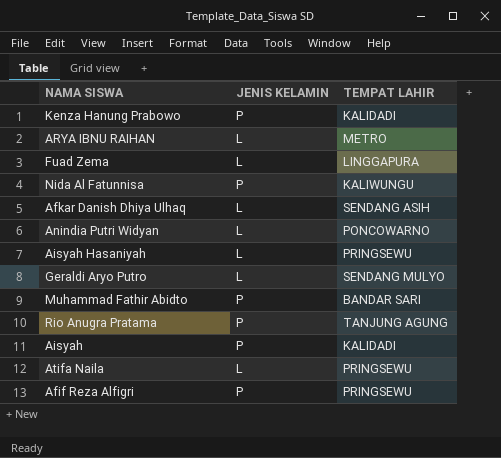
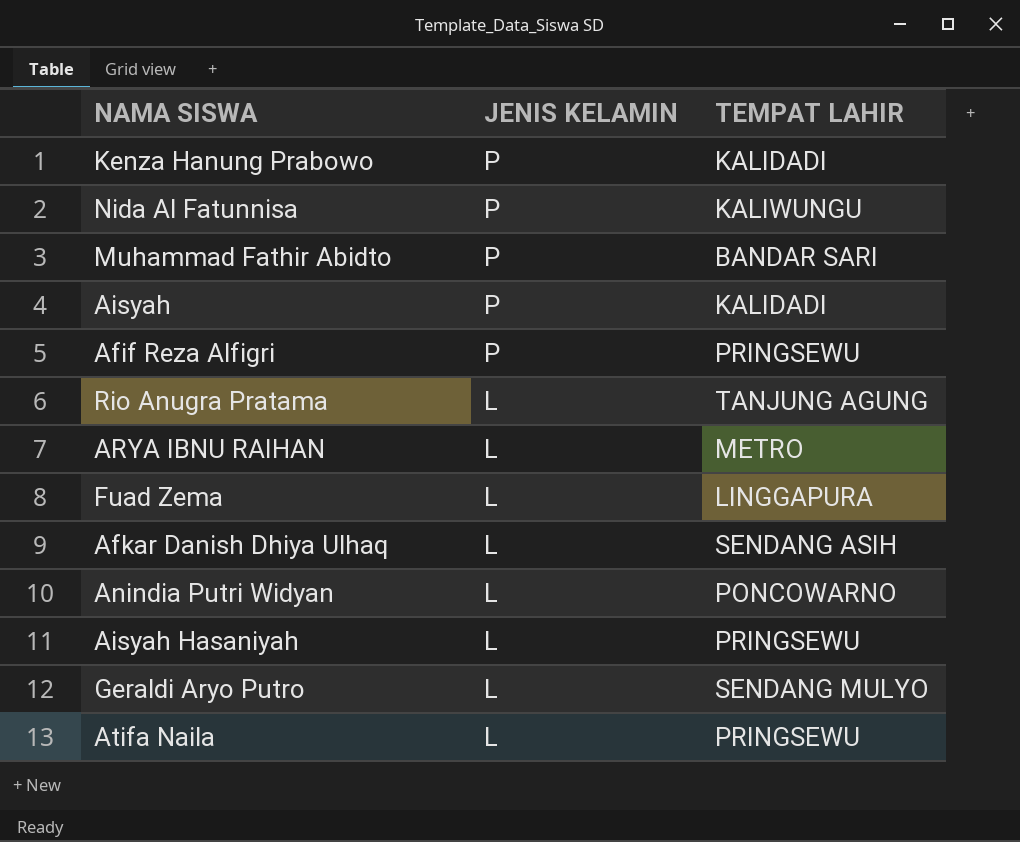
row order: none -> JENIS KELAMIN descending
Rio Anugra Pratama | JENIS KELAMIN: P -> L

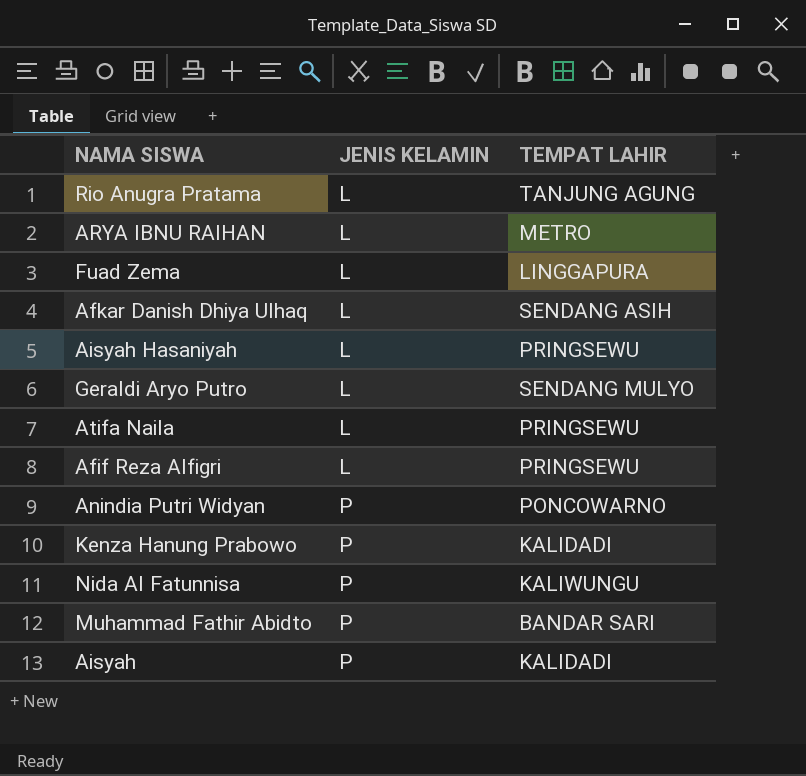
row order: JENIS KELAMIN descending -> JENIS KELAMIN ascending
Afif Reza Alfigri | JENIS KELAMIN: P -> L
Anindia Putri Widyan | JENIS KELAMIN: L -> P

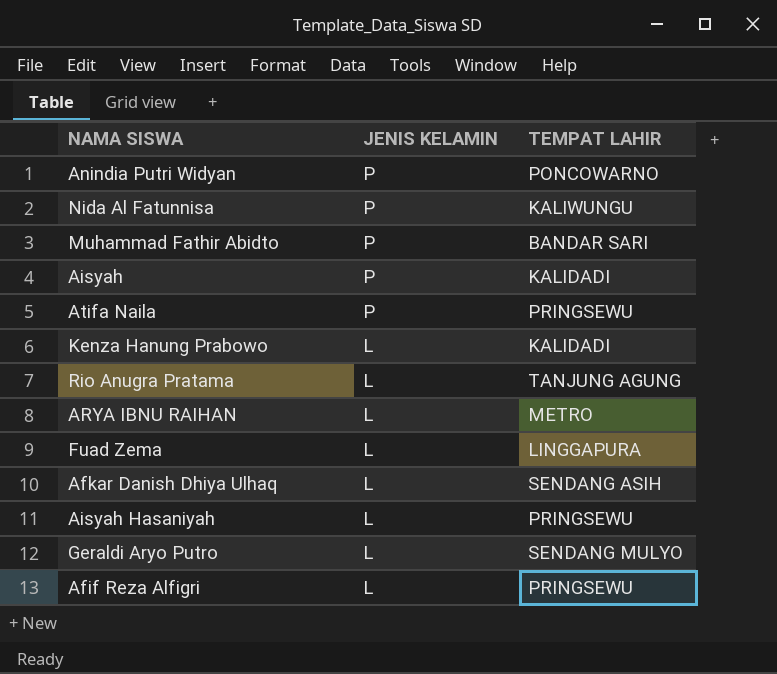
row order: JENIS KELAMIN ascending -> JENIS KELAMIN descending
Atifa Naila | JENIS KELAMIN: L -> P
Kenza Hanung Prabowo | JENIS KELAMIN: P -> L

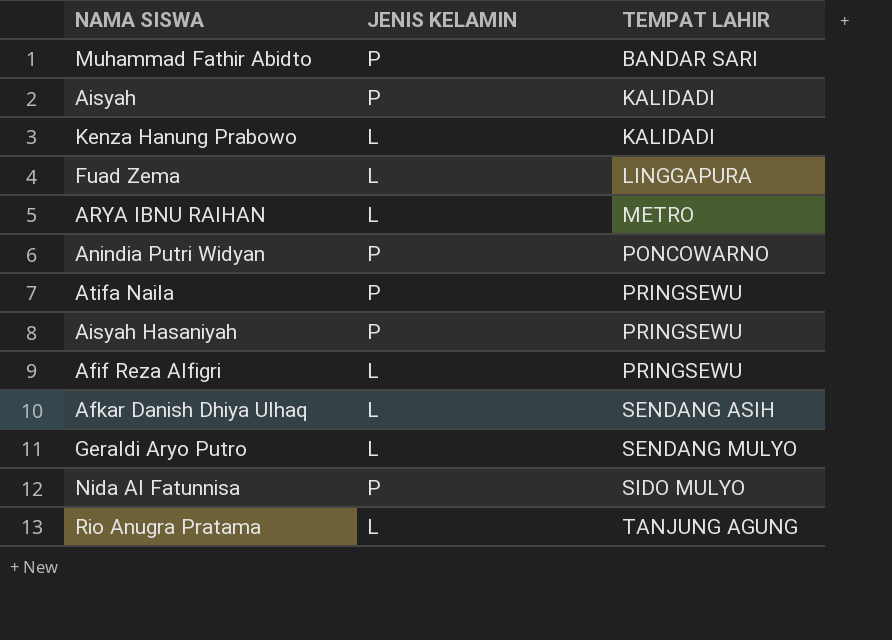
row order: JENIS KELAMIN descending -> TEMPAT LAHIR ascending
Aisyah Hasaniyah | JENIS KELAMIN: L -> P
Nida Al Fatunnisa | TEMPAT LAHIR: KALIWUNGU -> SIDO MULYO

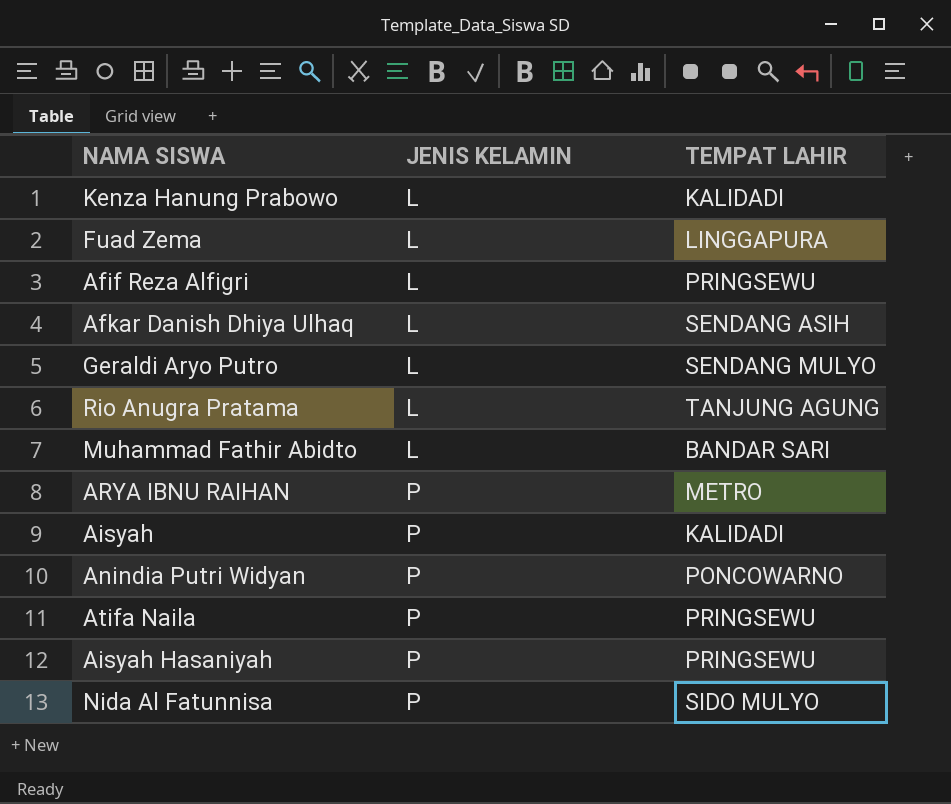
row order: TEMPAT LAHIR ascending -> JENIS KELAMIN ascending
Muhammad Fathir Abidto | JENIS KELAMIN: P -> L
ARYA IBNU RAIHAN | JENIS KELAMIN: L -> P

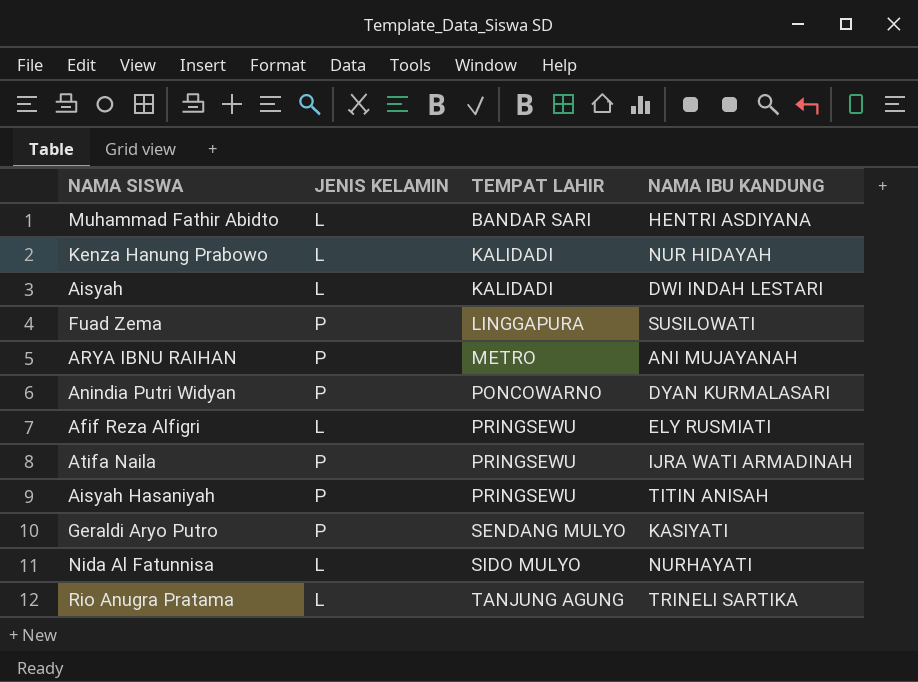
row order: JENIS KELAMIN ascending -> TEMPAT LAHIR ascending
column NAMA IBU KANDUNG | position: none -> 4
row Afkar Danish Dhiya Ulhaq: L | SENDANG ASIH -> none
Aisyah | JENIS KELAMIN: P -> L
Fuad Zema | JENIS KELAMIN: L -> P
Geraldi Aryo Putro | JENIS KELAMIN: L -> P
Nida Al Fatunnisa | JENIS KELAMIN: P -> L

